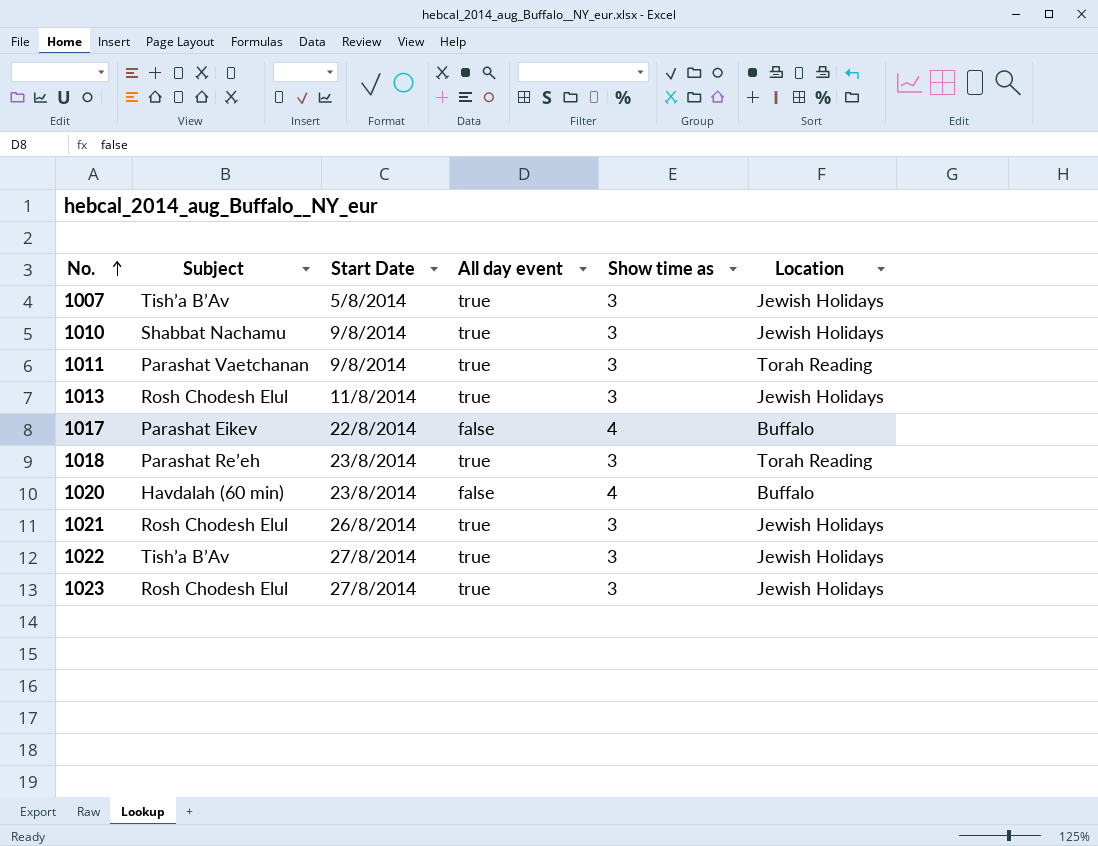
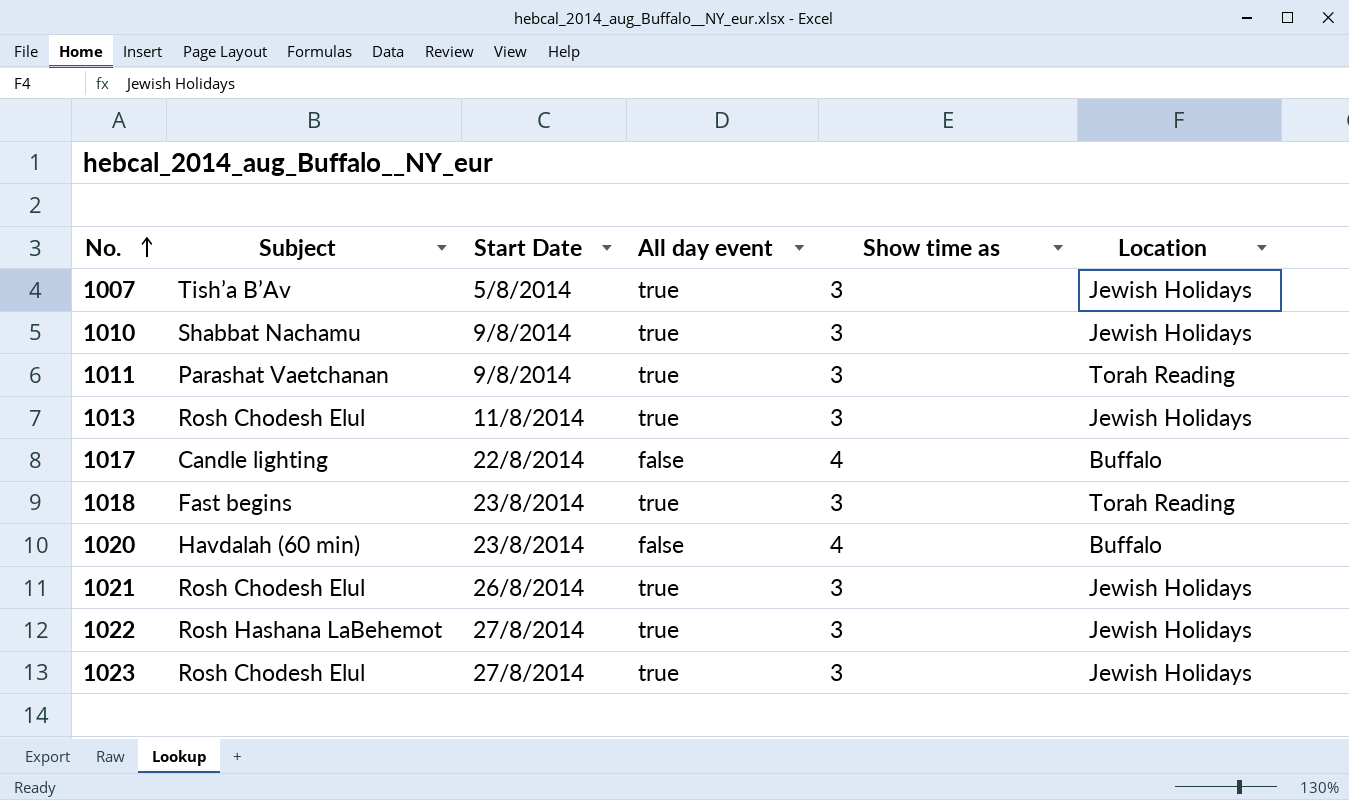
1017 | Subject: Parashat Eikev -> Candle lighting
1018 | Subject: Parashat Re’eh -> Fast begins
1022 | Subject: Tish’a B’Av -> Rosh Hashana LaBehemot

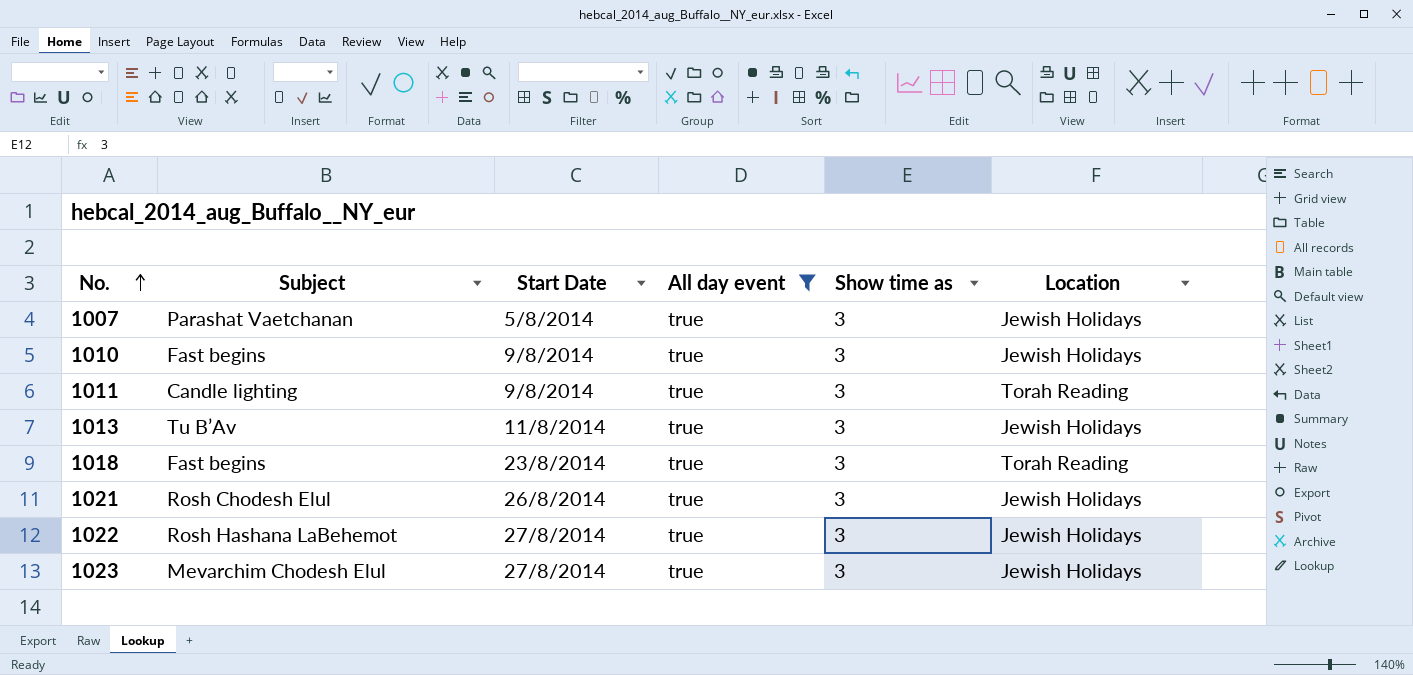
filter: none -> All day event = true
1007 | Subject: Tish’a B’Av -> Parashat Vaetchanan
1010 | Subject: Shabbat Nachamu -> Fast begins
1011 | Subject: Parashat Vaetchanan -> Candle lighting
1013 | Subject: Rosh Chodesh Elul -> Tu B’Av
1023 | Subject: Rosh Chodesh Elul -> Mevarchim Chodesh Elul

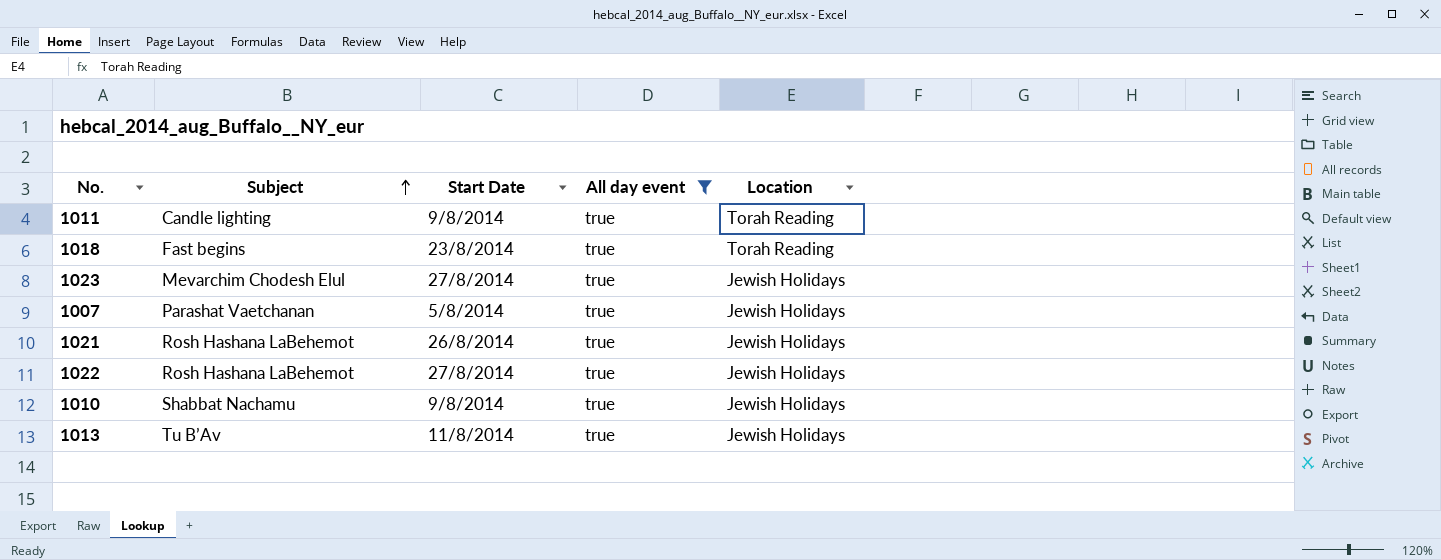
row order: No. ascending -> Subject ascending
column Show time as | position: 5 -> none
1021 | Subject: Rosh Chodesh Elul -> Rosh Hashana LaBehemot
1010 | Subject: Fast begins -> Shabbat Nachamu

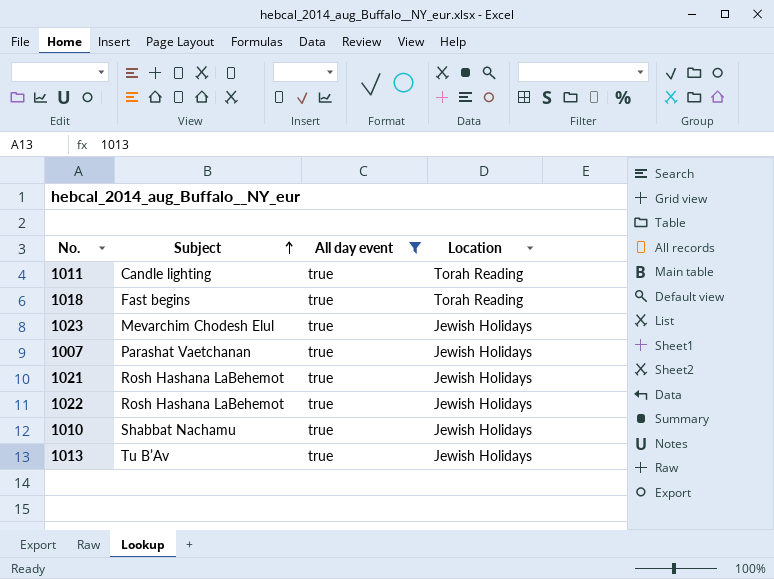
column Start Date | position: 3 -> none

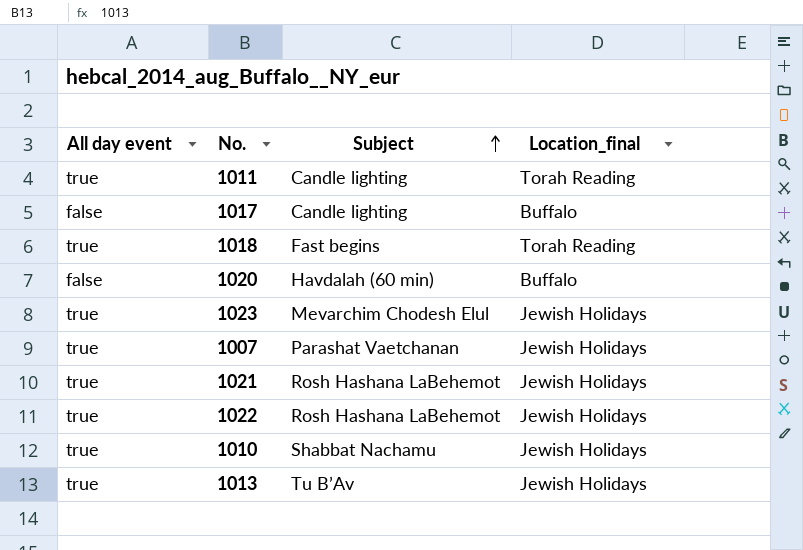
filter: All day event = true -> none
column All day event | position: 3 -> 1
column name: Location -> Location_final

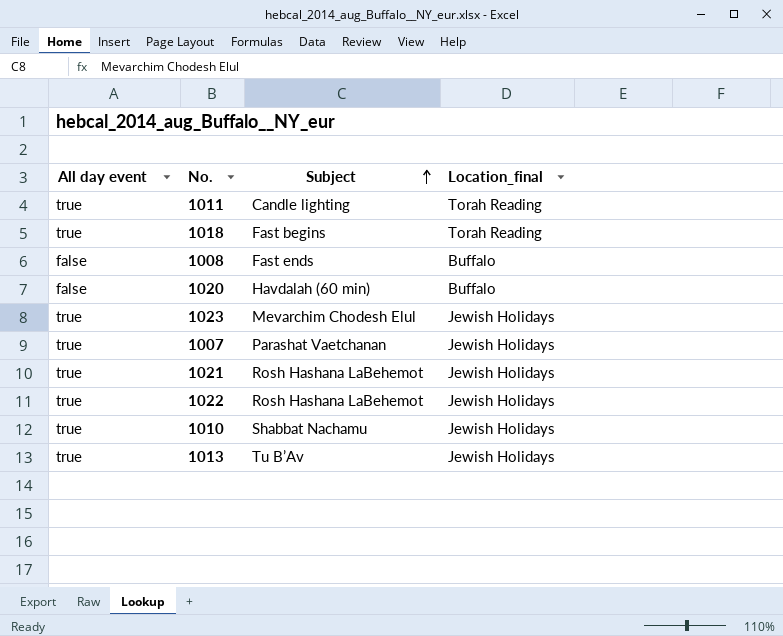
row 1017: false | Candle lighting | Buffalo -> none
row 1008: none -> false | Fast ends | Buffalo

